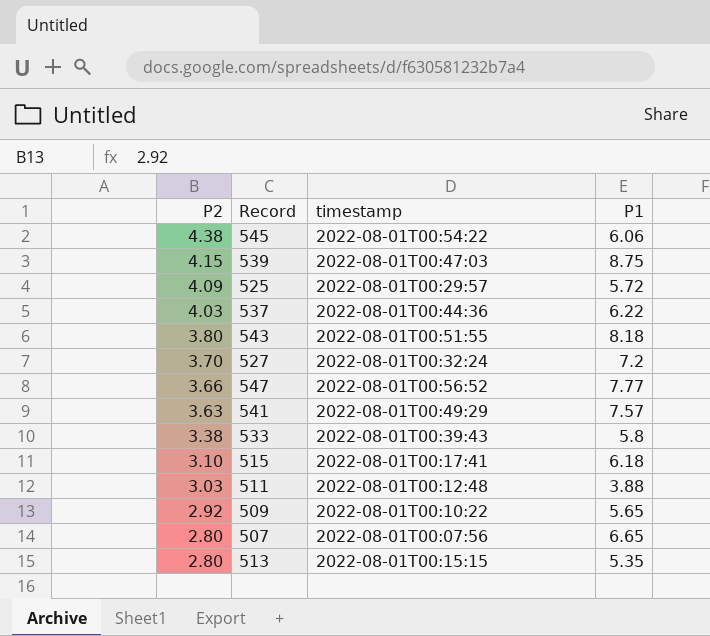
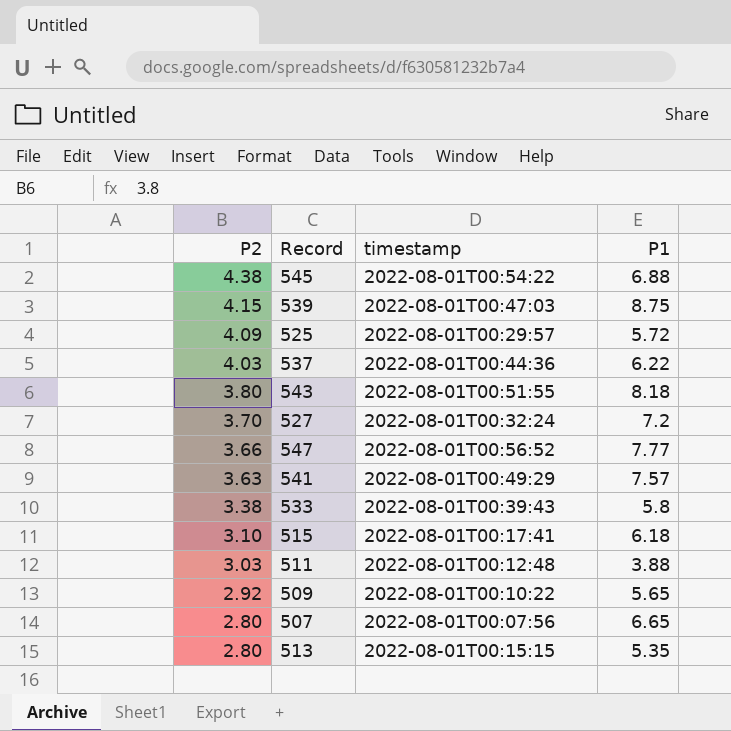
545 | P1: 6.06 -> 6.88

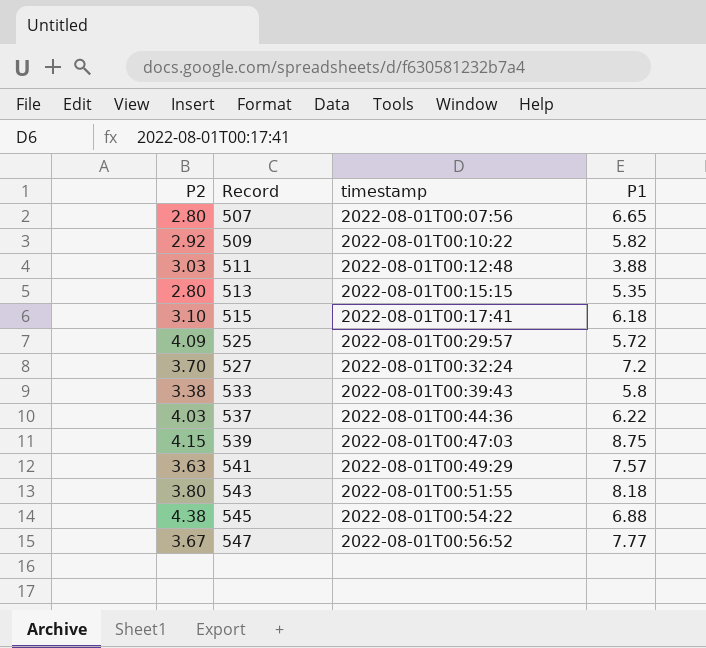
row order: P2 descending -> Record ascending
509 | P1: 5.65 -> 5.82
547 | P2: 3.66 -> 3.67

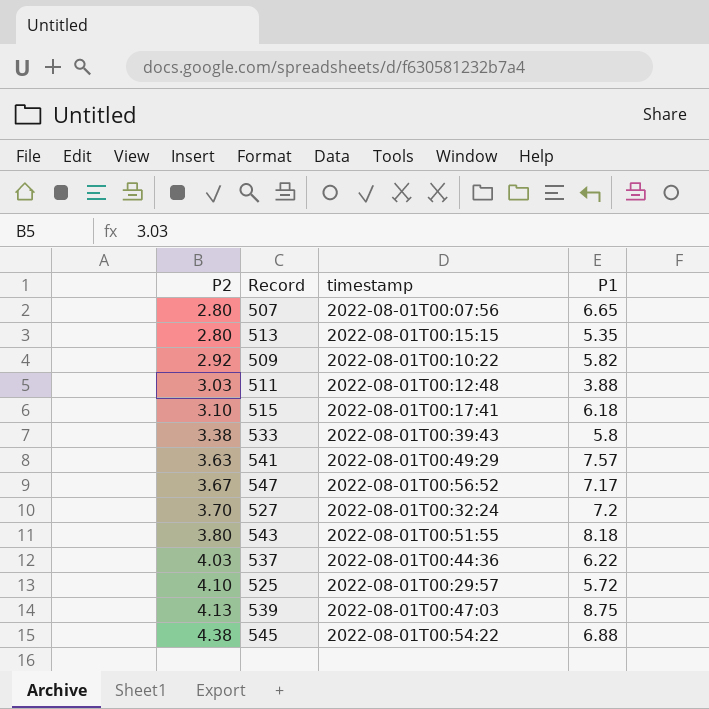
row order: Record ascending -> P2 ascending
547 | P1: 7.77 -> 7.17
525 | P2: 4.09 -> 4.10
539 | P2: 4.15 -> 4.13

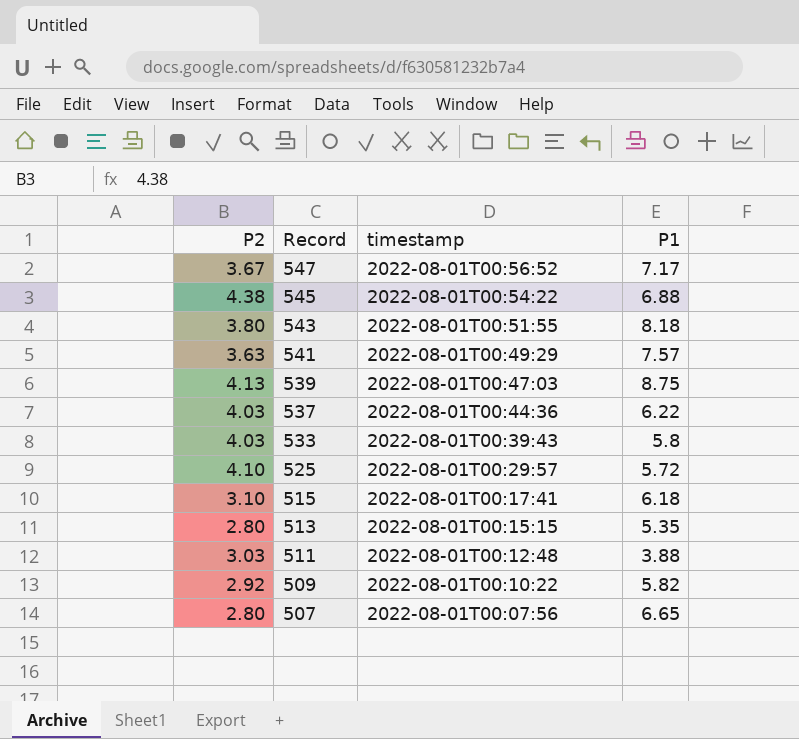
row order: P2 ascending -> Record descending
row 527: 3.70 | 2022-08-01T00:32:24 | 7.2 -> none
533 | P2: 3.38 -> 4.03

